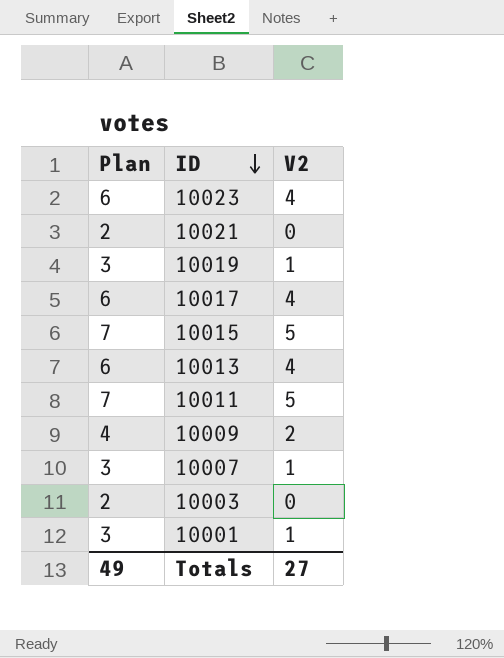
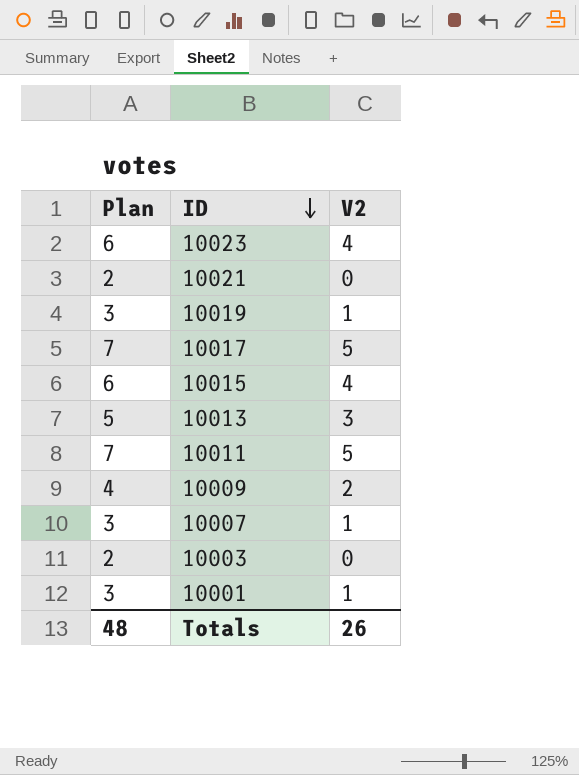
10017 | Plan: 6 -> 7
10017 | V2: 4 -> 5
10015 | Plan: 7 -> 6
10015 | V2: 5 -> 4
10013 | Plan: 6 -> 5
10013 | V2: 4 -> 3
Totals | Plan: 49 -> 48
Totals | V2: 27 -> 26

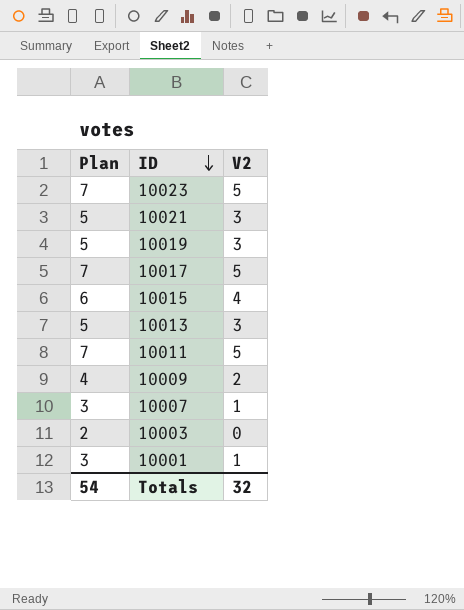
10023 | Plan: 6 -> 7
10023 | V2: 4 -> 5
10021 | Plan: 2 -> 5
10021 | V2: 0 -> 3
10019 | Plan: 3 -> 5
10019 | V2: 1 -> 3
Totals | Plan: 48 -> 54
Totals | V2: 26 -> 32

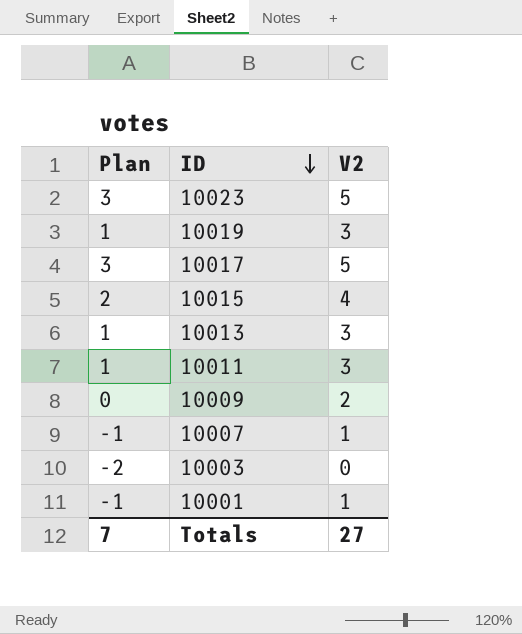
column Plan | formula: [V2] + 2 -> [V2] - 2
row 10021: 5 | 3 -> none
10011 | V2: 5 -> 3
Totals | Plan: 54 -> 7
Totals | V2: 32 -> 27

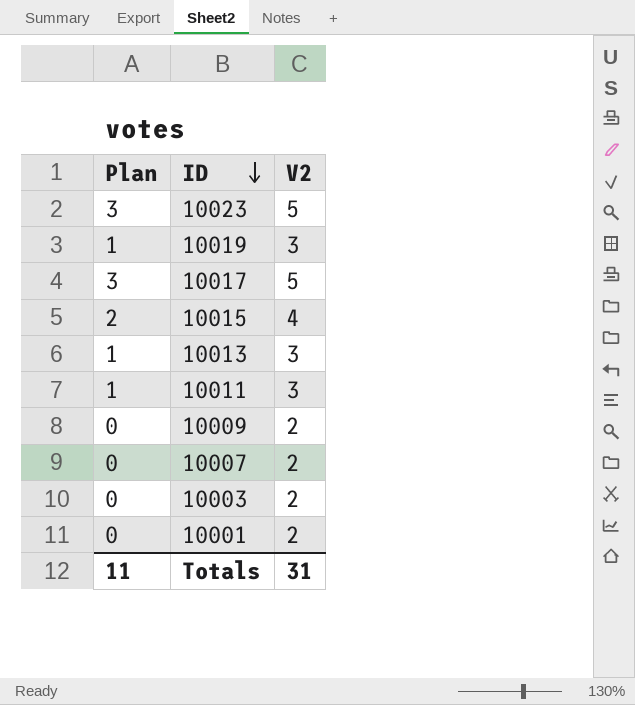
10007 | Plan: -1 -> 0
10007 | V2: 1 -> 2
10003 | Plan: -2 -> 0
10003 | V2: 0 -> 2
10001 | Plan: -1 -> 0
10001 | V2: 1 -> 2
Totals | Plan: 7 -> 11
Totals | V2: 27 -> 31

